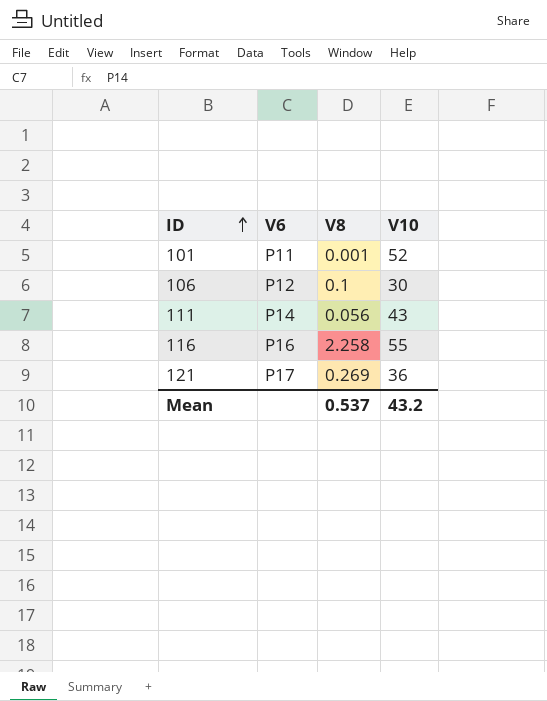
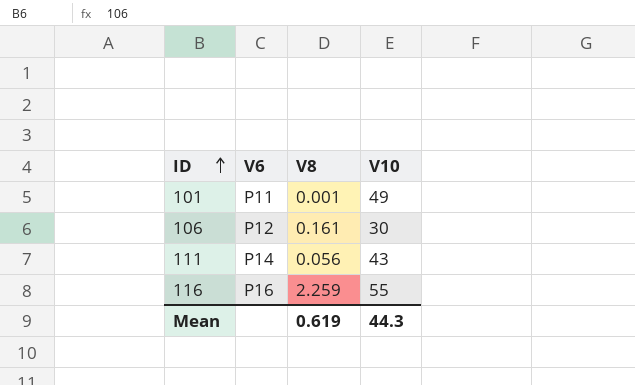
row 121: P17 | 0.269 | 36 -> none
101 | V10: 52 -> 49
106 | V8: 0.1 -> 0.161
116 | V8: 2.258 -> 2.259
Mean | V8: 0.537 -> 0.619
Mean | V10: 43.2 -> 44.3

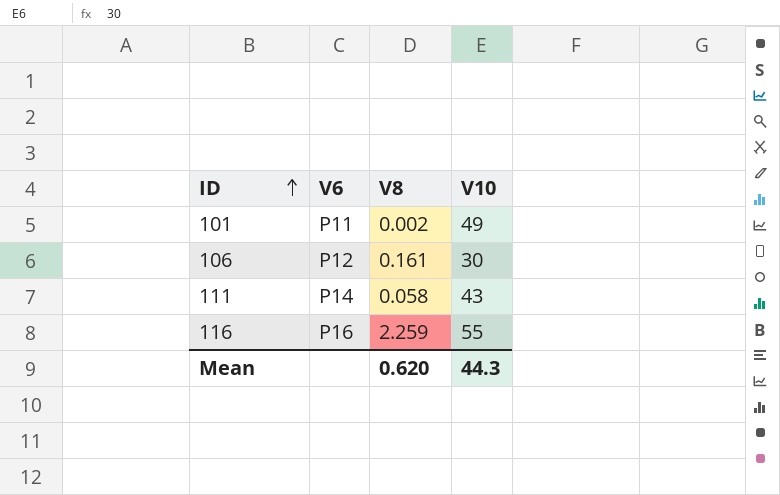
101 | V8: 0.001 -> 0.002
111 | V8: 0.056 -> 0.058
Mean | V8: 0.619 -> 0.620

